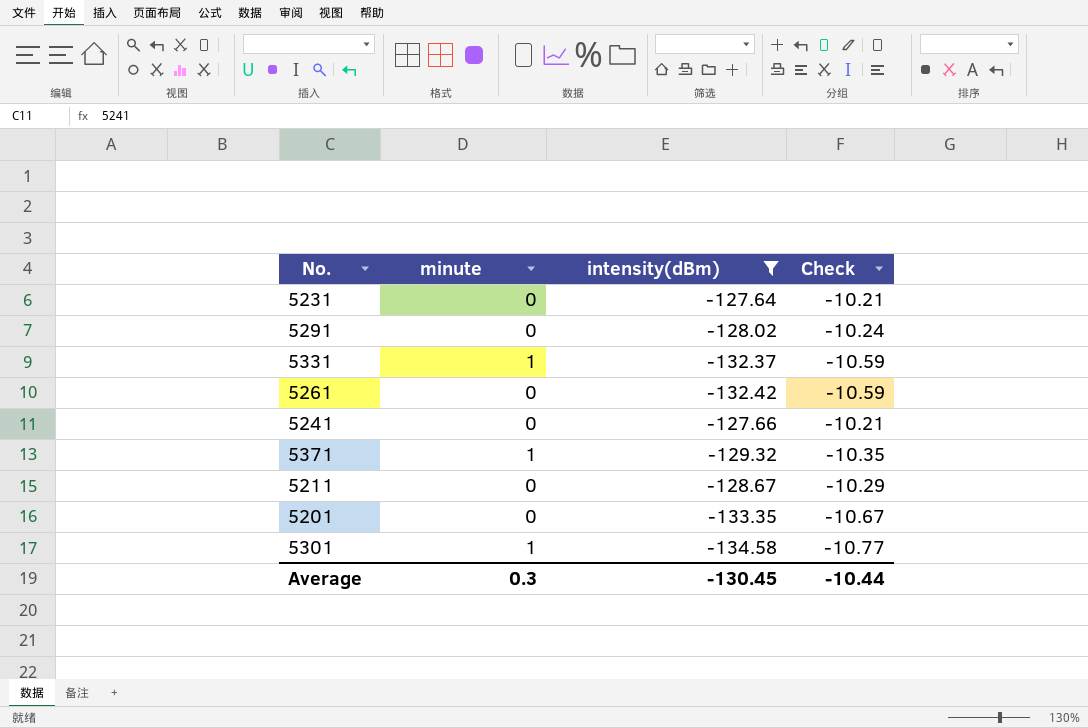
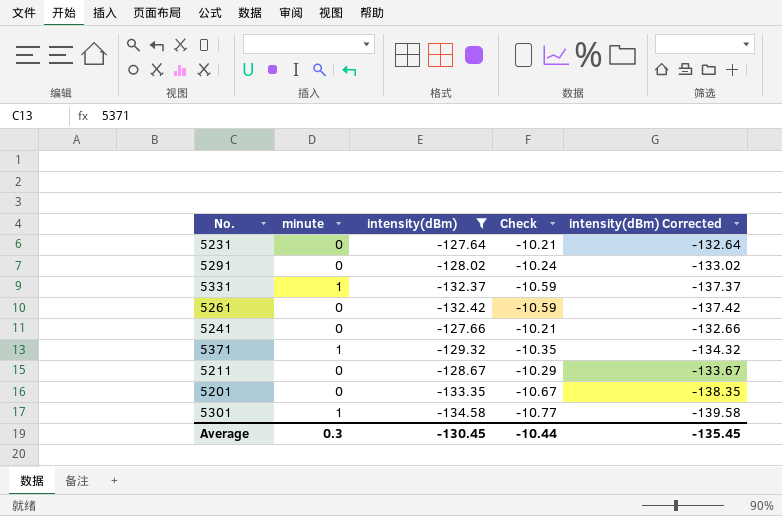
column intensity(dBm) Corrected | formula: none -> [intensity(dBm)] - 5

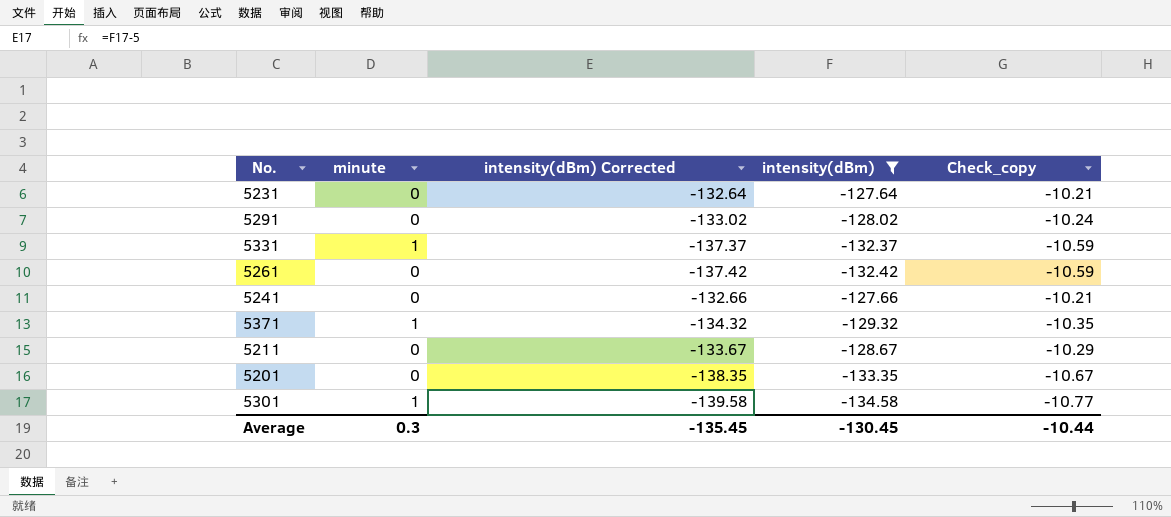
column intensity(dBm) Corrected | position: 5 -> 3
column name: Check -> Check_copy

